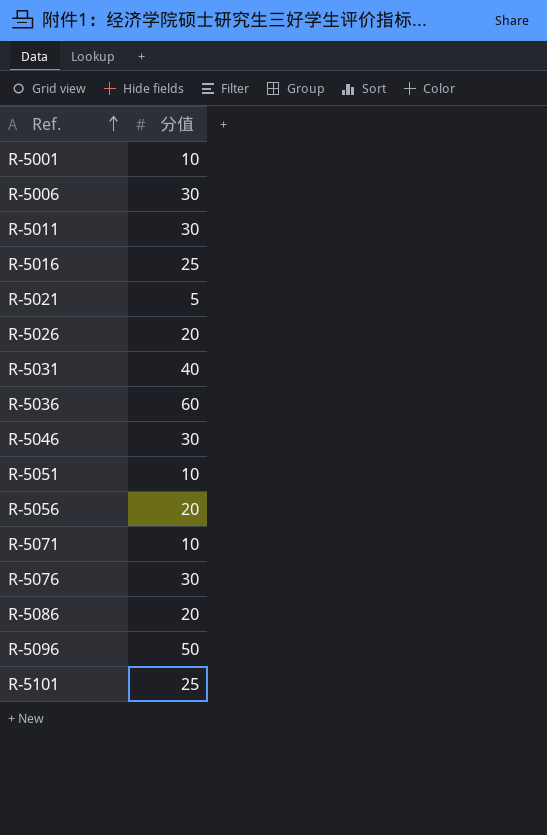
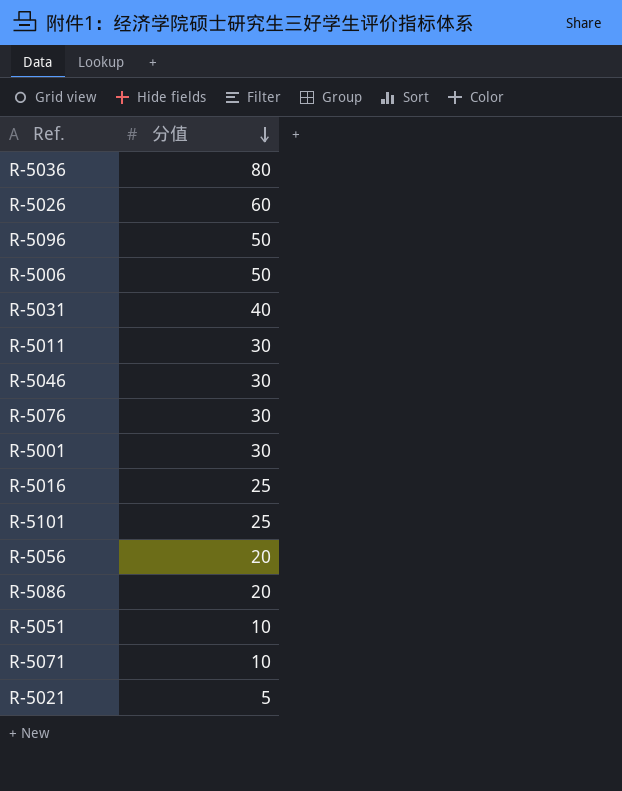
row order: Ref. ascending -> 分值 descending
R-5036 | 分值: 60 -> 80
R-5026 | 分值: 20 -> 60
R-5006 | 分值: 30 -> 50
R-5001 | 分值: 10 -> 30

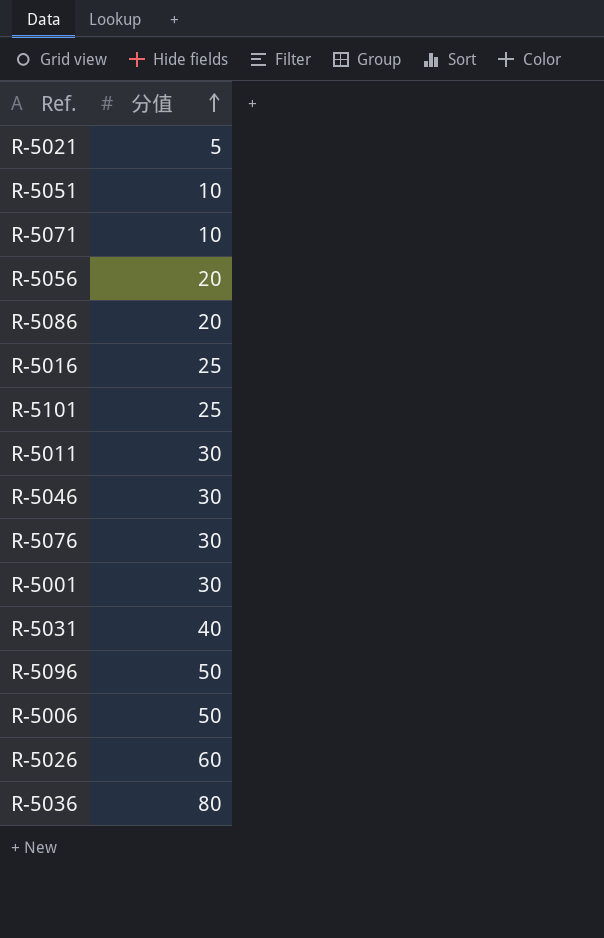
row order: 分值 descending -> 分值 ascending

